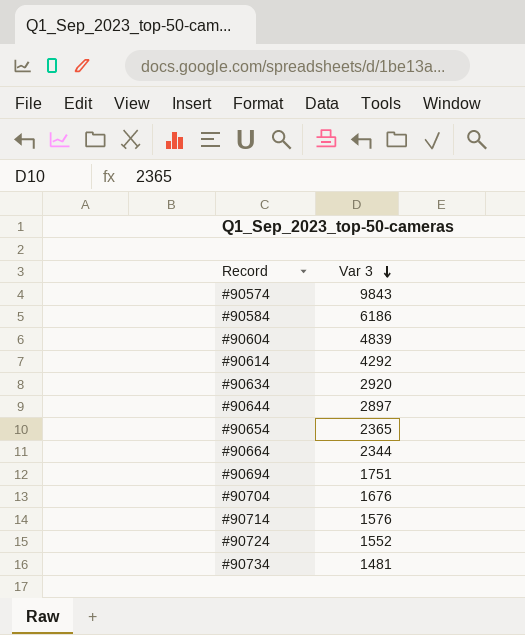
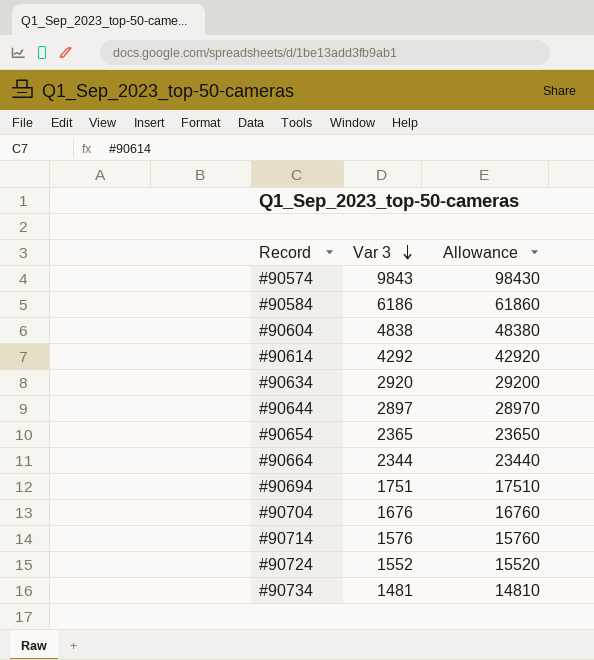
column Allowance | formula: none -> [Var 3] * 10
#90604 | Var 3: 4839 -> 4838

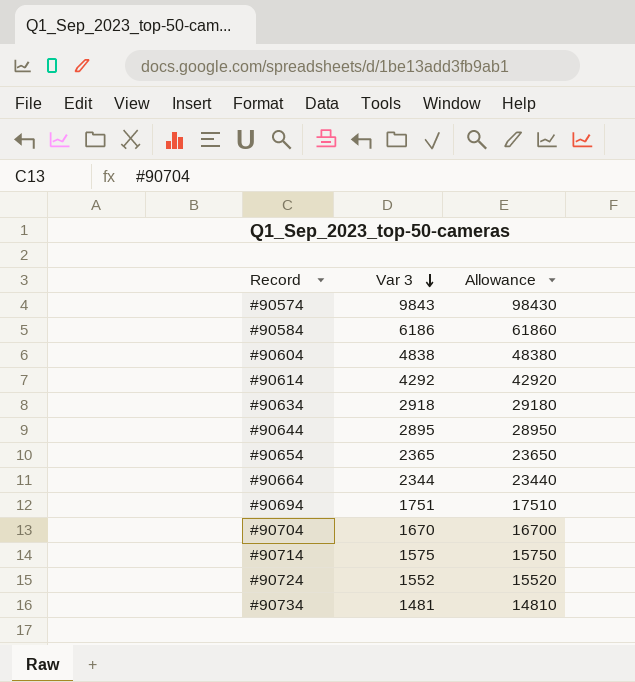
#90634 | Var 3: 2920 -> 2918
#90634 | Allowance: 29200 -> 29180
#90644 | Var 3: 2897 -> 2895
#90644 | Allowance: 28970 -> 28950
#90704 | Var 3: 1676 -> 1670
#90704 | Allowance: 16760 -> 16700
#90714 | Var 3: 1576 -> 1575
#90714 | Allowance: 15760 -> 15750

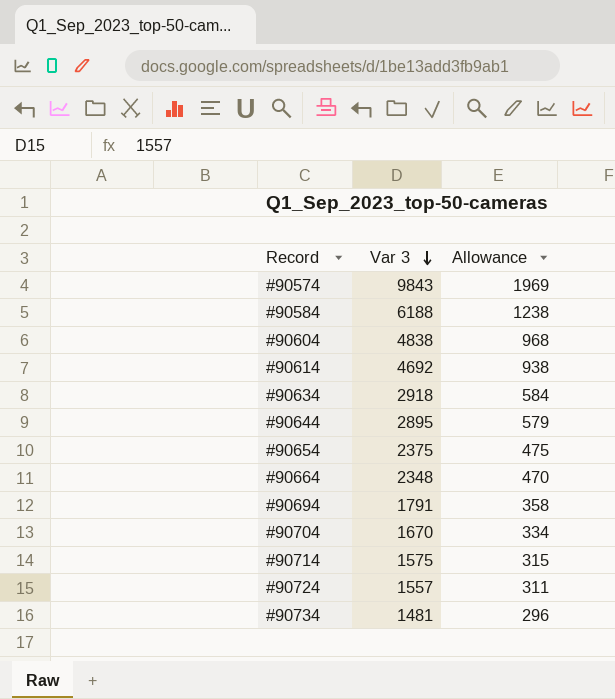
column Allowance | formula: [Var 3] * 10 -> [Var 3] * 0.2
#90584 | Var 3: 6186 -> 6188
#90614 | Var 3: 4292 -> 4692
#90654 | Var 3: 2365 -> 2375
#90664 | Var 3: 2344 -> 2348
#90694 | Var 3: 1751 -> 1791
#90724 | Var 3: 1552 -> 1557

